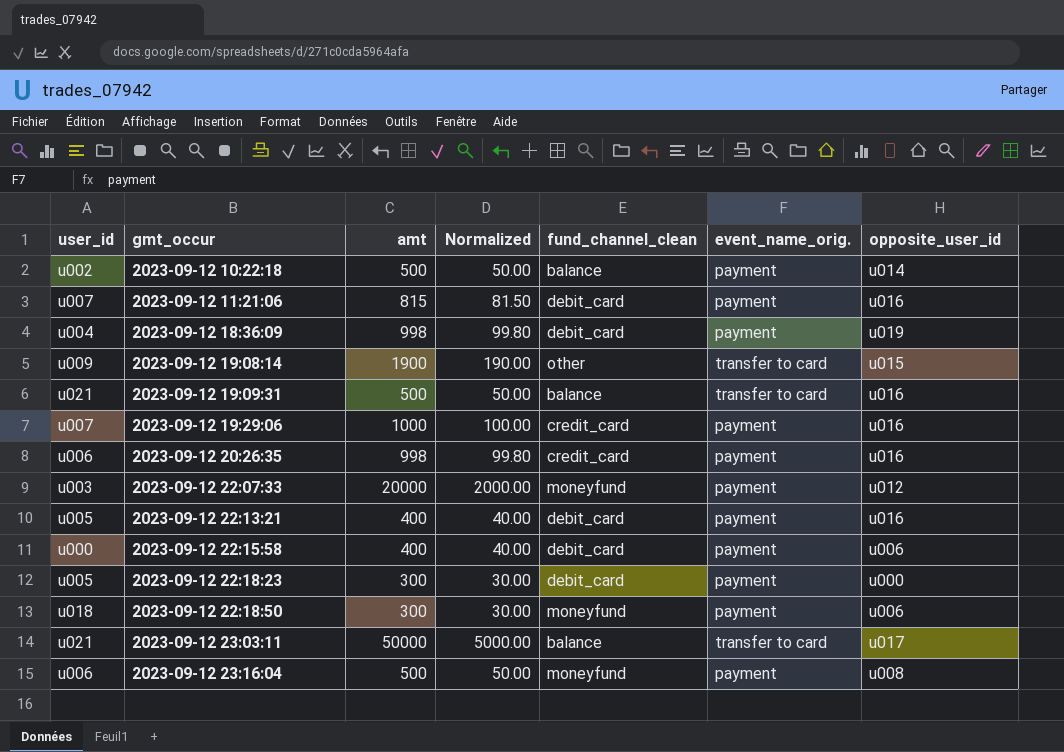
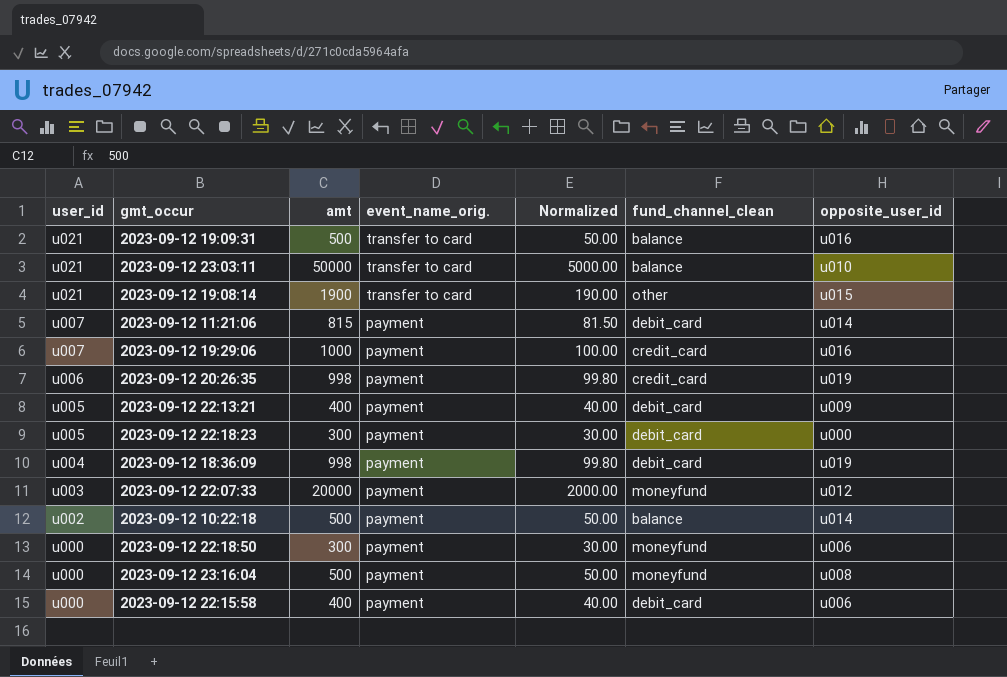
row order: gmt_occur ascending -> user_id descending
column event_name_orig. | position: 6 -> 4
2023-09-12 23:03:11 | opposite_user_id: u017 -> u010
2023-09-12 19:08:14 | user_id: u009 -> u021
2023-09-12 11:21:06 | opposite_user_id: u016 -> u014
2023-09-12 20:26:35 | opposite_user_id: u016 -> u019
2023-09-12 22:13:21 | opposite_user_id: u016 -> u009
2023-09-12 22:18:50 | user_id: u018 -> u000
2023-09-12 23:16:04 | user_id: u006 -> u000

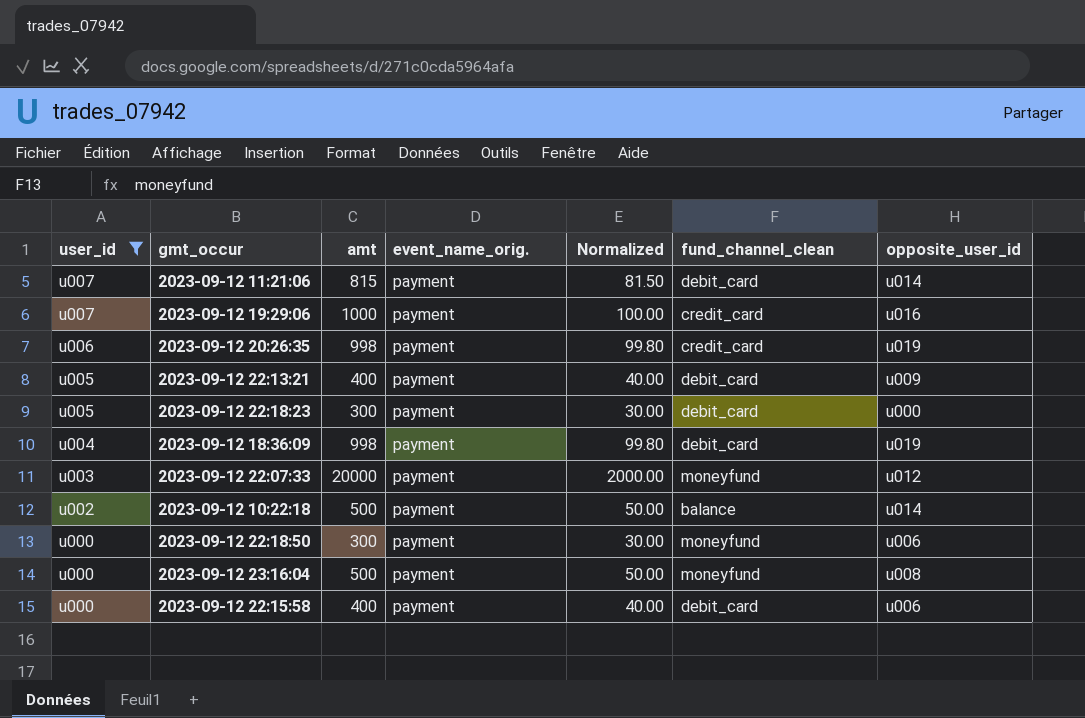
filter: none -> user_id != u021

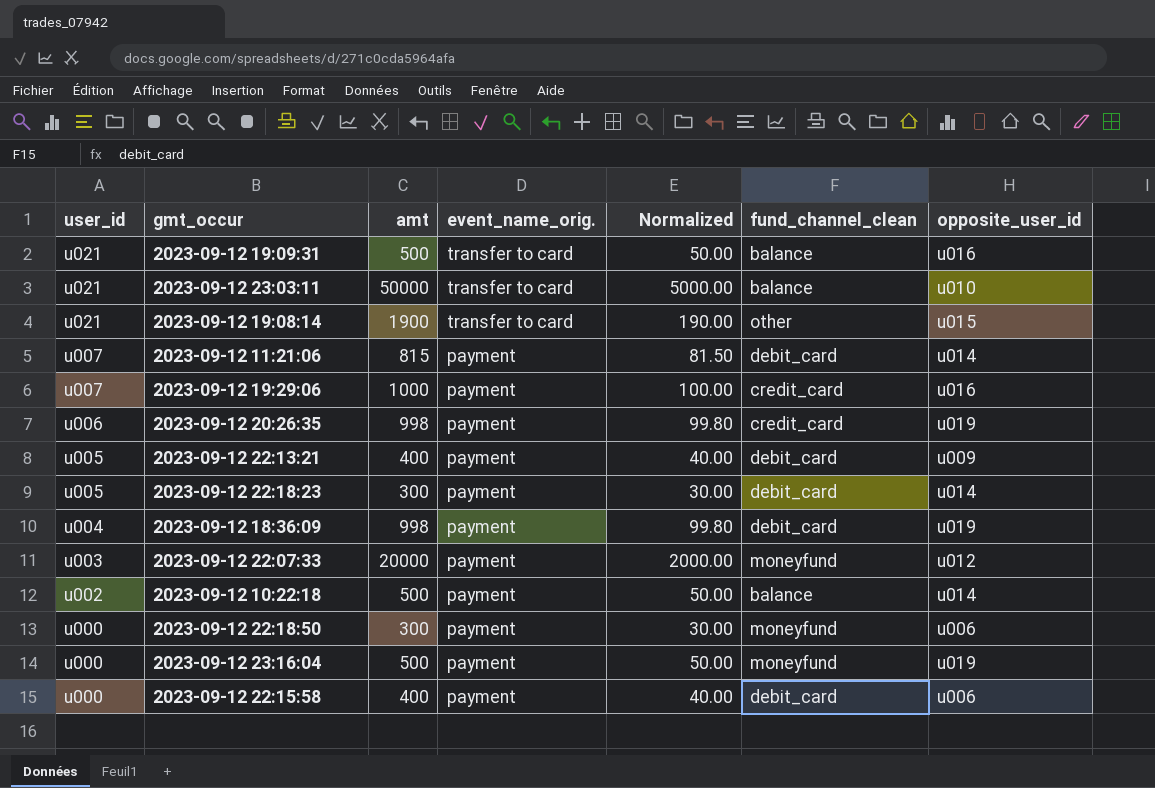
filter: user_id != u021 -> none
2023-09-12 22:18:23 | opposite_user_id: u000 -> u014
2023-09-12 23:16:04 | opposite_user_id: u008 -> u019

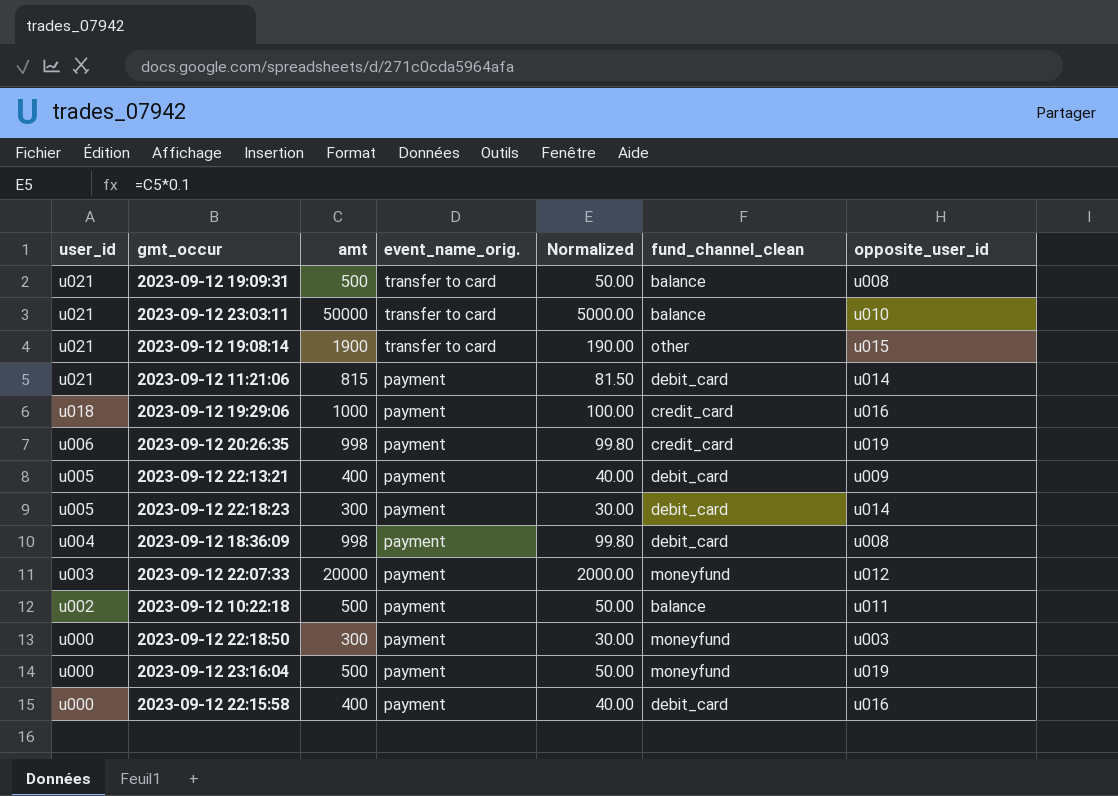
2023-09-12 19:09:31 | opposite_user_id: u016 -> u008
2023-09-12 11:21:06 | user_id: u007 -> u021
2023-09-12 19:29:06 | user_id: u007 -> u018
2023-09-12 18:36:09 | opposite_user_id: u019 -> u008
2023-09-12 10:22:18 | opposite_user_id: u014 -> u011
2023-09-12 22:18:50 | opposite_user_id: u006 -> u003
2023-09-12 22:15:58 | opposite_user_id: u006 -> u016

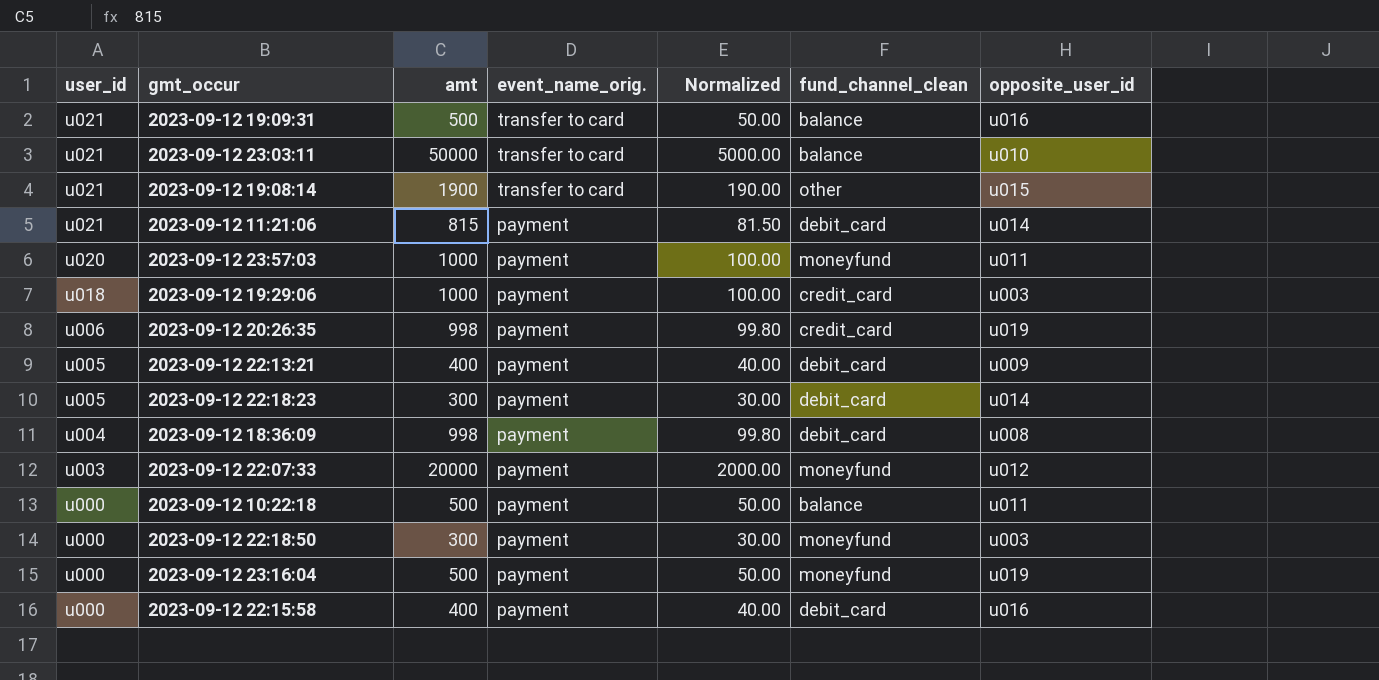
2023-09-12 19:09:31 | opposite_user_id: u008 -> u016
row 2023-09-12 23:57:03: none -> u020 | 1000 | payment | 100.00 | moneyfund | u011
2023-09-12 19:29:06 | opposite_user_id: u016 -> u003
2023-09-12 10:22:18 | user_id: u002 -> u000

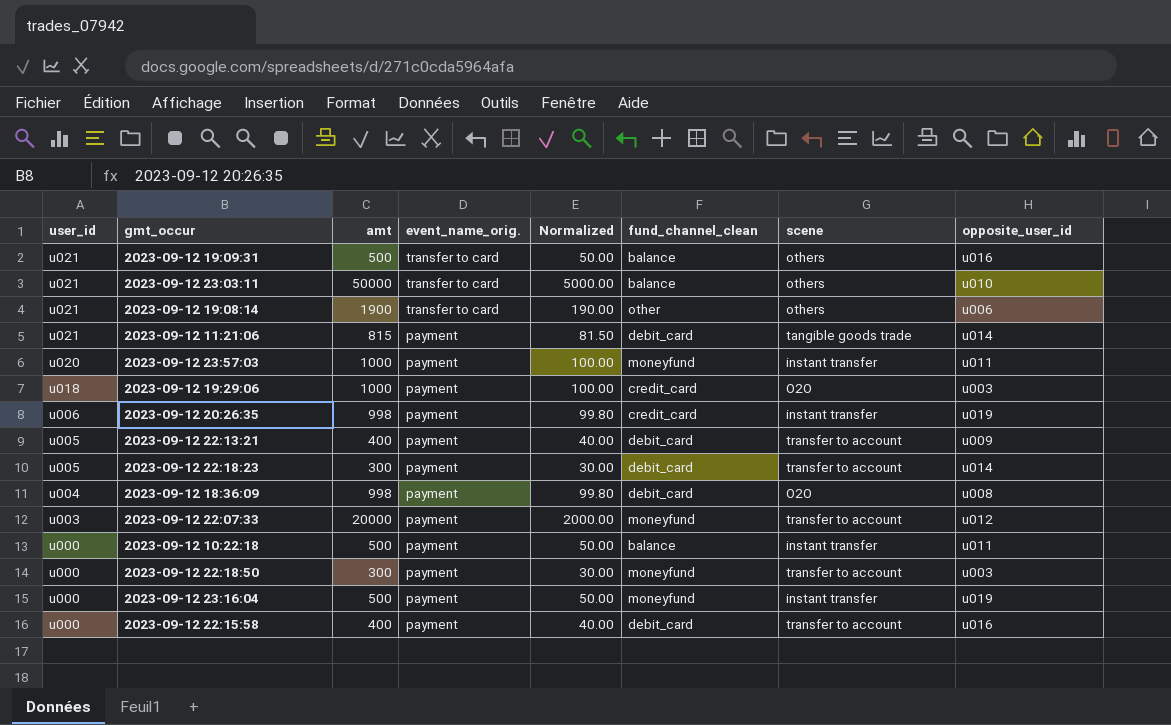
column scene | position: none -> 7
2023-09-12 19:08:14 | opposite_user_id: u015 -> u006

